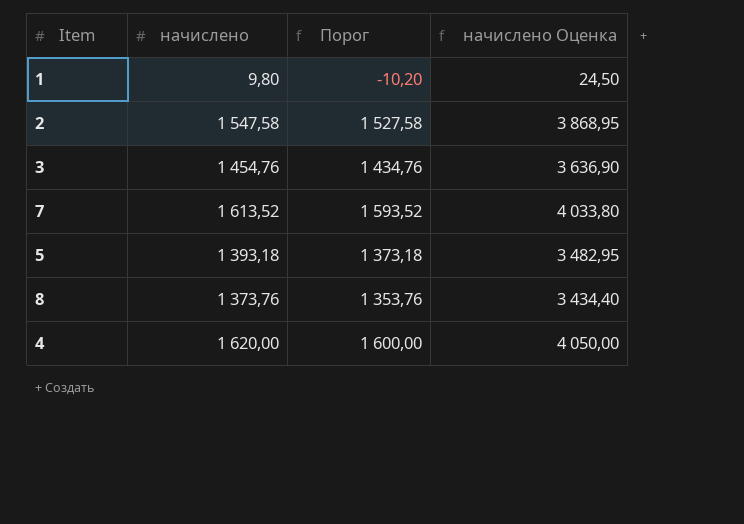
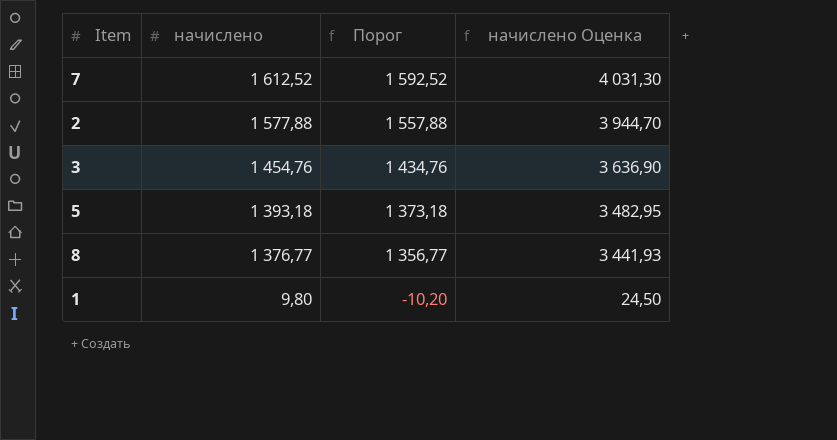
row order: none -> начислено descending
row 4: 1 620,00 | 1 600,00 | 4 050,00 -> none
7 | начислено: 1 613,52 -> 1 612,52
7 | Порог: 1 593,52 -> 1 592,52
7 | начислено Оценка: 4 033,80 -> 4 031,30
2 | начислено: 1 547,58 -> 1 577,88
2 | Порог: 1 527,58 -> 1 557,88
2 | начислено Оценка: 3 868,95 -> 3 944,70
8 | начислено: 1 373,76 -> 1 376,77
8 | Порог: 1 353,76 -> 1 356,77
8 | начислено Оценка: 3 434,40 -> 3 441,93

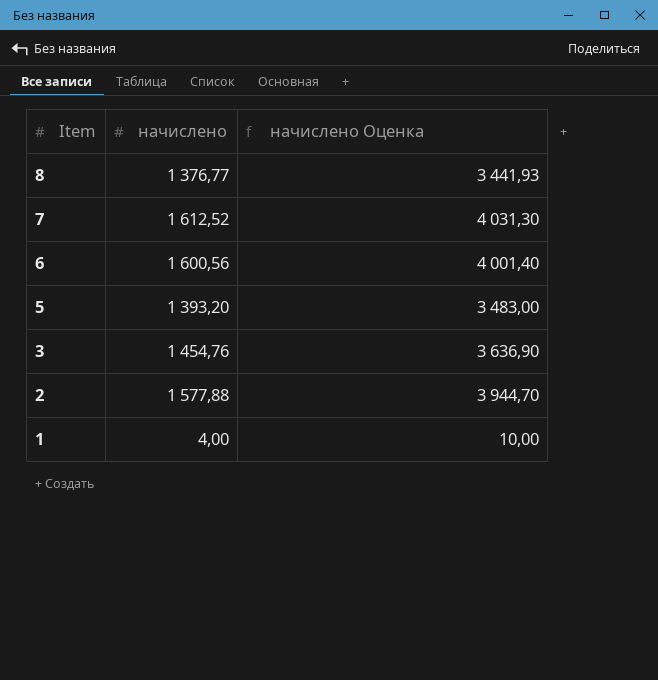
row order: начислено descending -> Item descending
column Порог | formula: [начислено] - 20 -> none
row 6: none -> 1 600,56 | 4 001,40
5 | начислено: 1 393,18 -> 1 393,20
5 | начислено Оценка: 3 482,95 -> 3 483,00
1 | начислено: 9,80 -> 4,00
1 | начислено Оценка: 24,50 -> 10,00

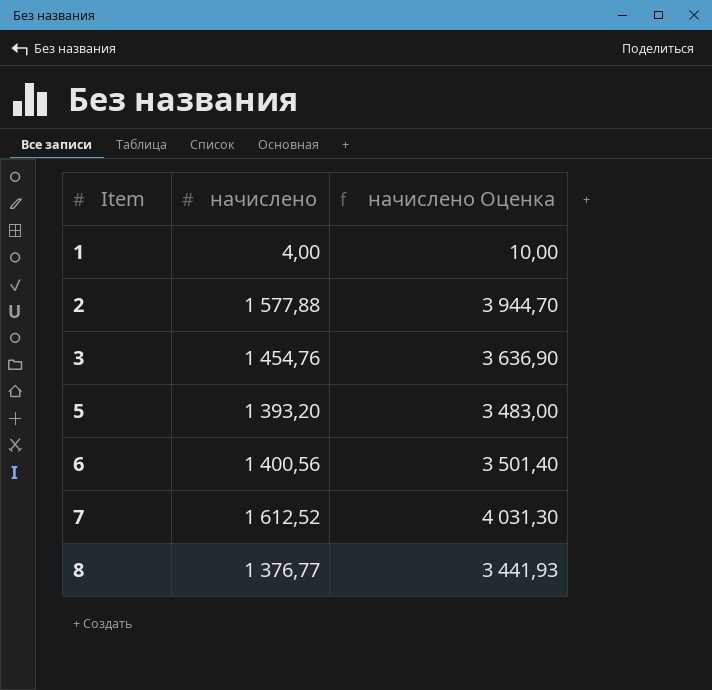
row order: Item descending -> Item ascending
6 | начислено: 1 600,56 -> 1 400,56
6 | начислено Оценка: 4 001,40 -> 3 501,40

